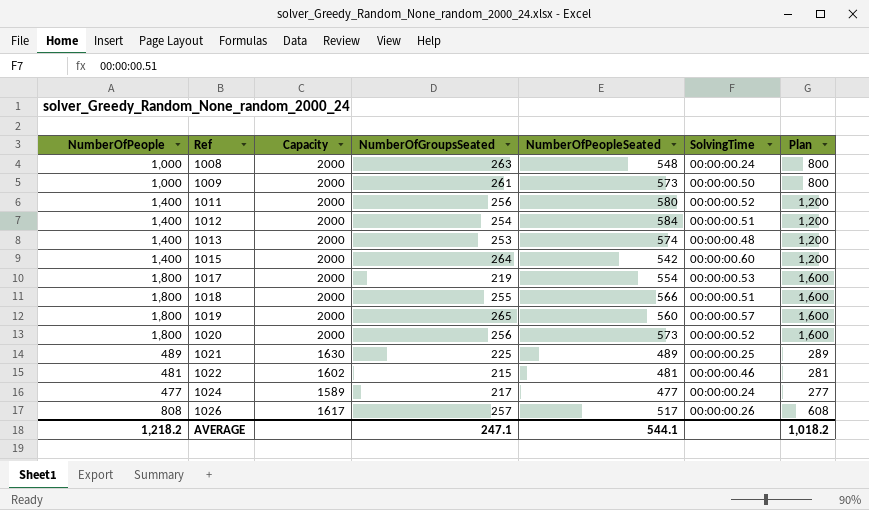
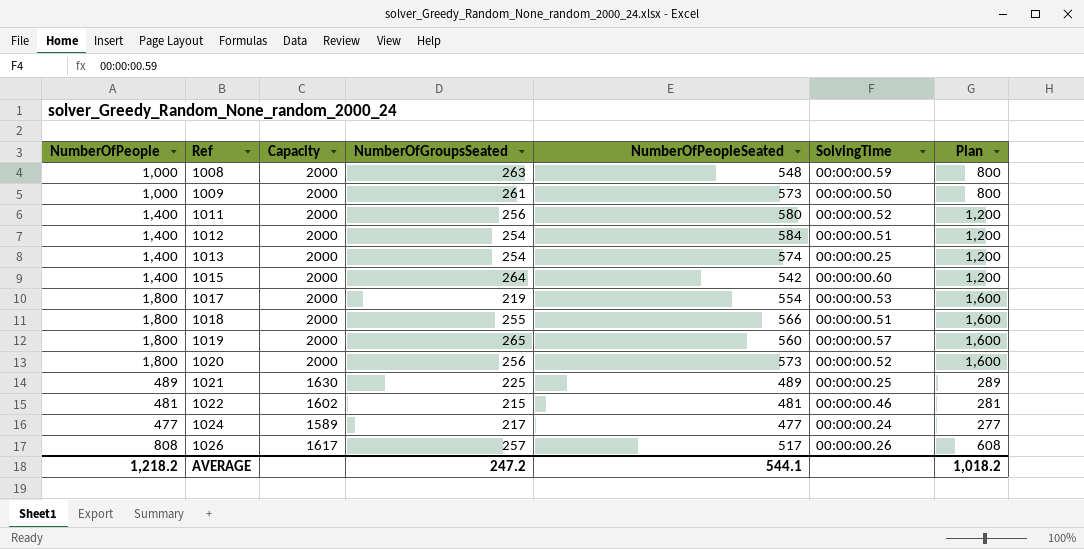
1008 | SolvingTime: 00:00:00.24 -> 00:00:00.59
1013 | NumberOfGroupsSeated: 253 -> 254
1013 | SolvingTime: 00:00:00.48 -> 00:00:00.25
AVERAGE | NumberOfGroupsSeated: 247.1 -> 247.2

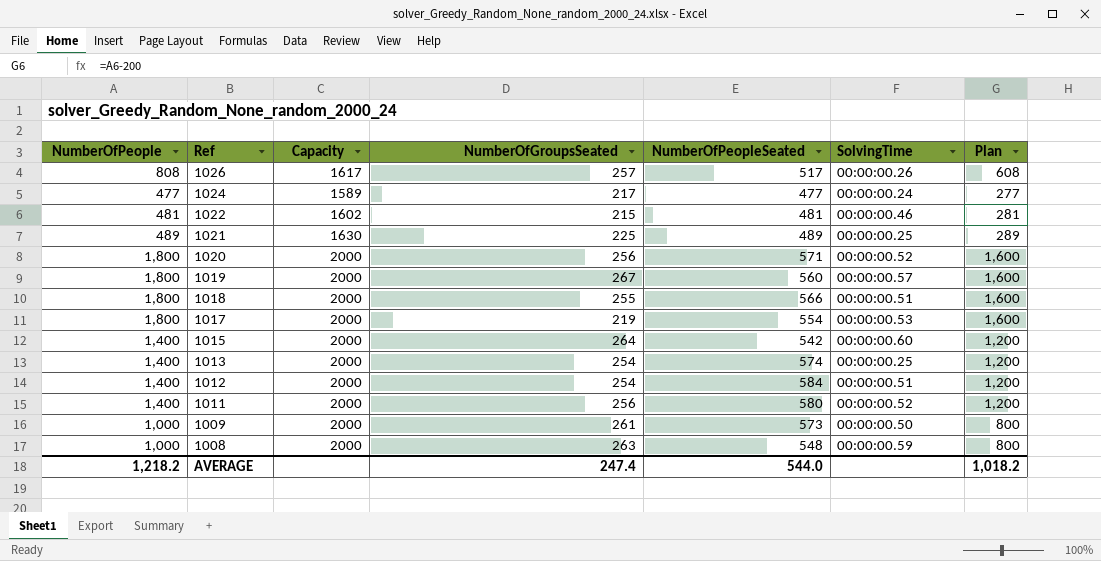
row order: Ref ascending -> Ref descending
1020 | NumberOfPeopleSeated: 573 -> 571
1019 | NumberOfGroupsSeated: 265 -> 267
AVERAGE | NumberOfGroupsSeated: 247.2 -> 247.4
AVERAGE | NumberOfPeopleSeated: 544.1 -> 544.0

